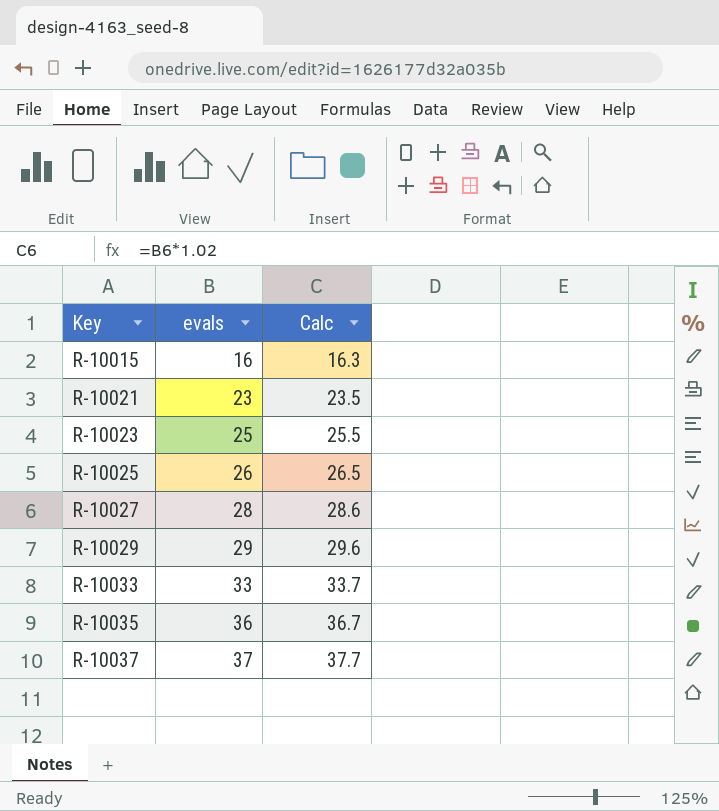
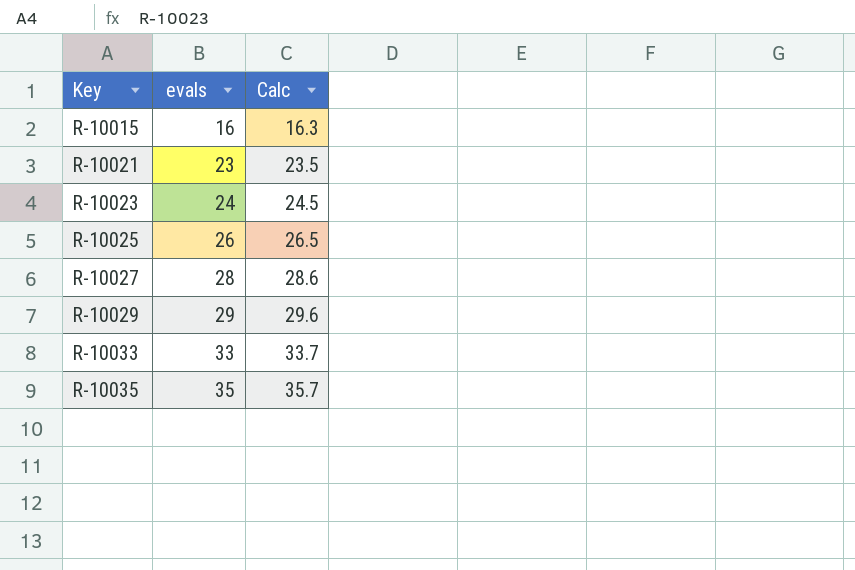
row R-10037: 37 | 37.7 -> none
R-10023 | evals: 25 -> 24
R-10023 | Calc: 25.5 -> 24.5
R-10035 | evals: 36 -> 35
R-10035 | Calc: 36.7 -> 35.7

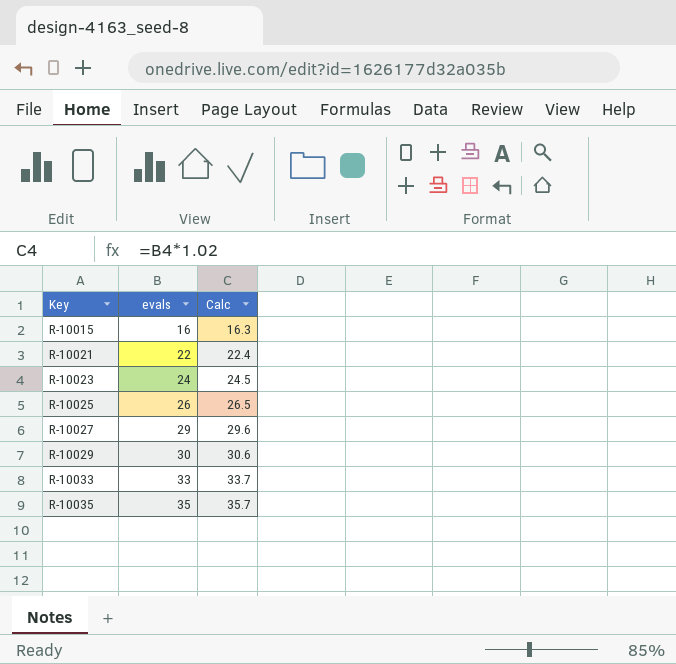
R-10021 | evals: 23 -> 22
R-10021 | Calc: 23.5 -> 22.4
R-10027 | evals: 28 -> 29
R-10027 | Calc: 28.6 -> 29.6
R-10029 | evals: 29 -> 30
R-10029 | Calc: 29.6 -> 30.6

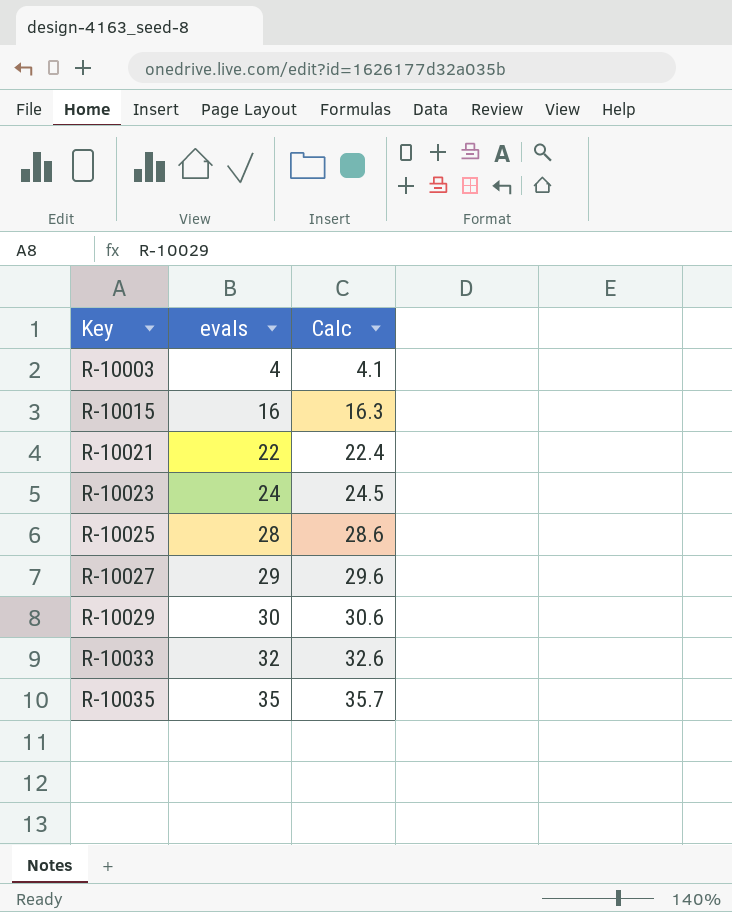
row R-10003: none -> 4 | 4.1
R-10025 | evals: 26 -> 28
R-10025 | Calc: 26.5 -> 28.6
R-10033 | evals: 33 -> 32
R-10033 | Calc: 33.7 -> 32.6

